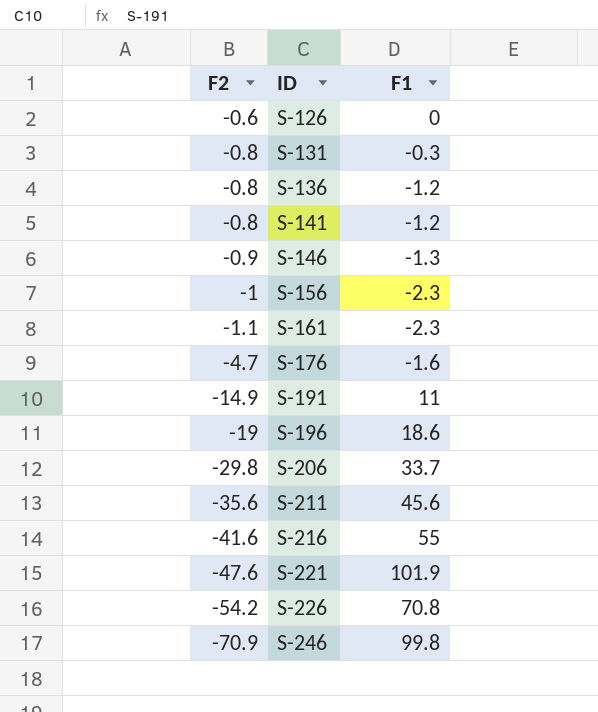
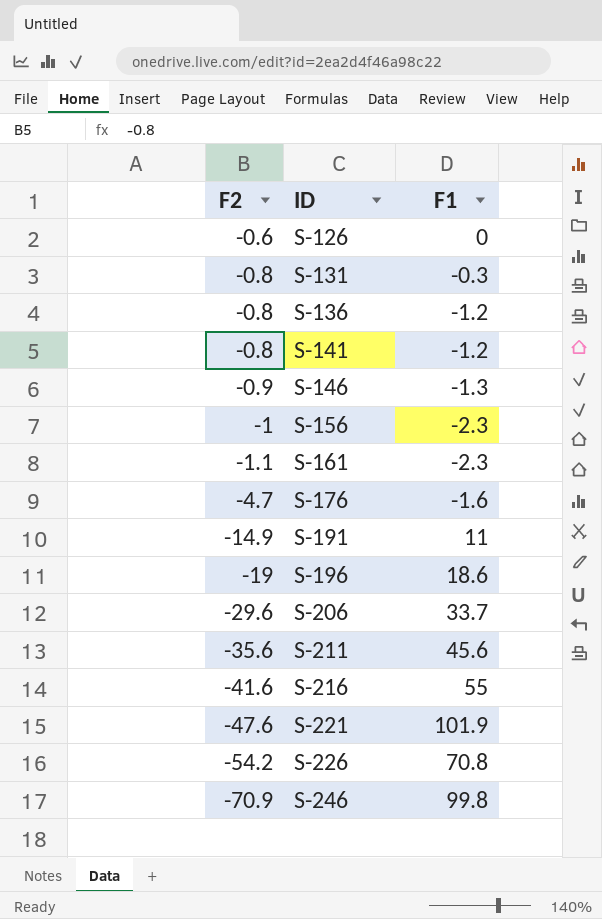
S-206 | F2: -29.8 -> -29.6

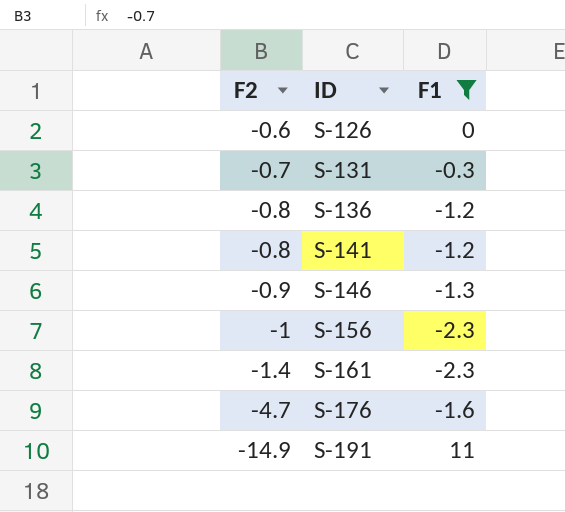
filter: none -> F1 <= 11
S-131 | F2: -0.8 -> -0.7
S-161 | F2: -1.1 -> -1.4

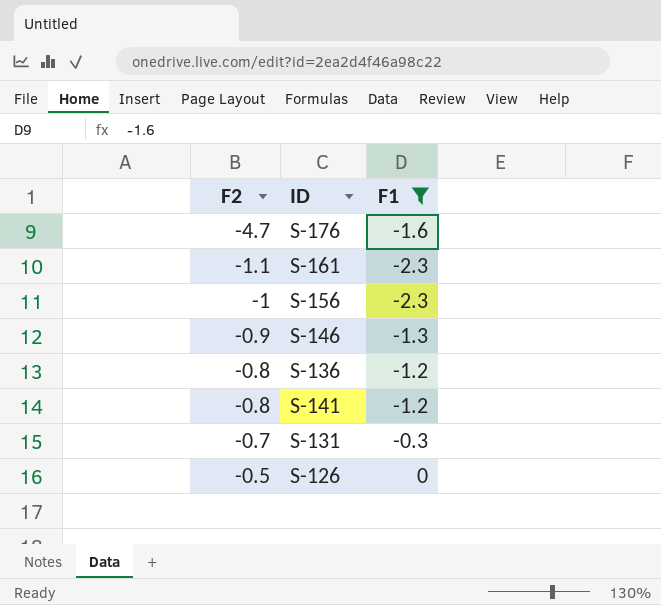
row order: F2 descending -> F2 ascending
row S-191: -14.9 | 11 -> none
S-161 | F2: -1.4 -> -1.1
S-126 | F2: -0.6 -> -0.5

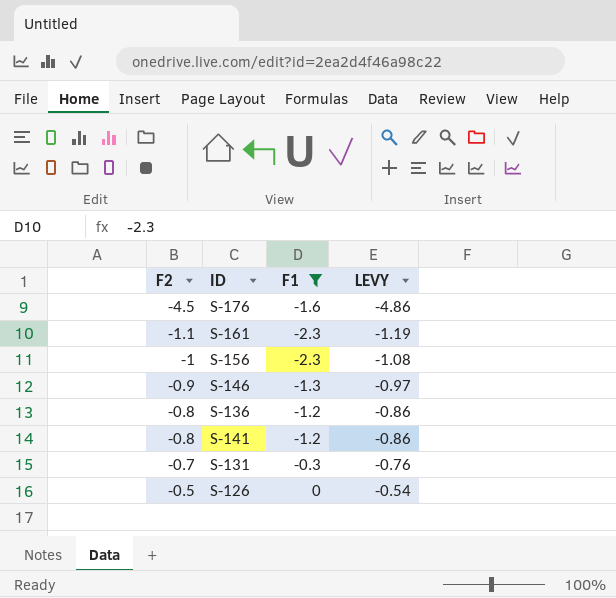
column LEVY | formula: none -> [F2] * 1.08
S-176 | F2: -4.7 -> -4.5

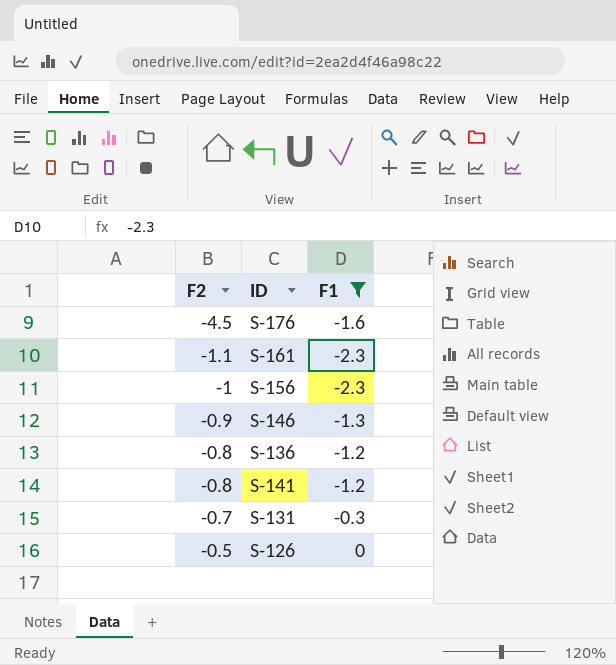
column LEVY | formula: [F2] * 1.08 -> none

